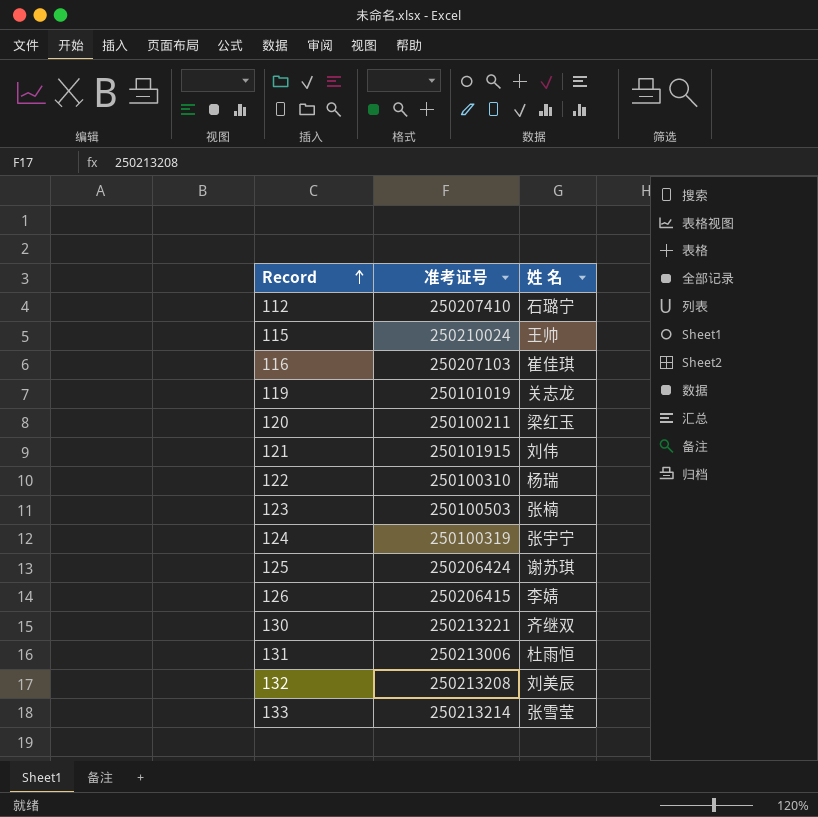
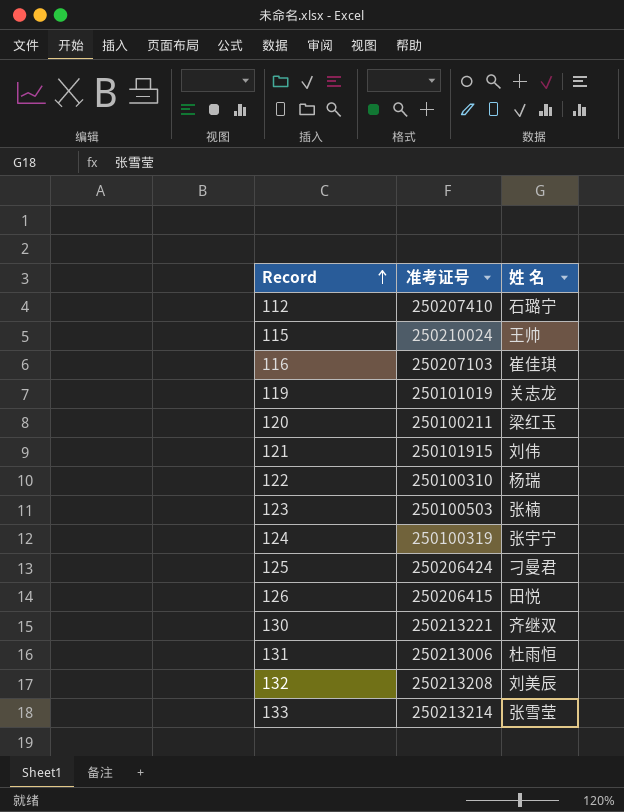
125 | 姓 名: 谢苏琪 -> 刁曼君
126 | 姓 名: 李婧 -> 田悦

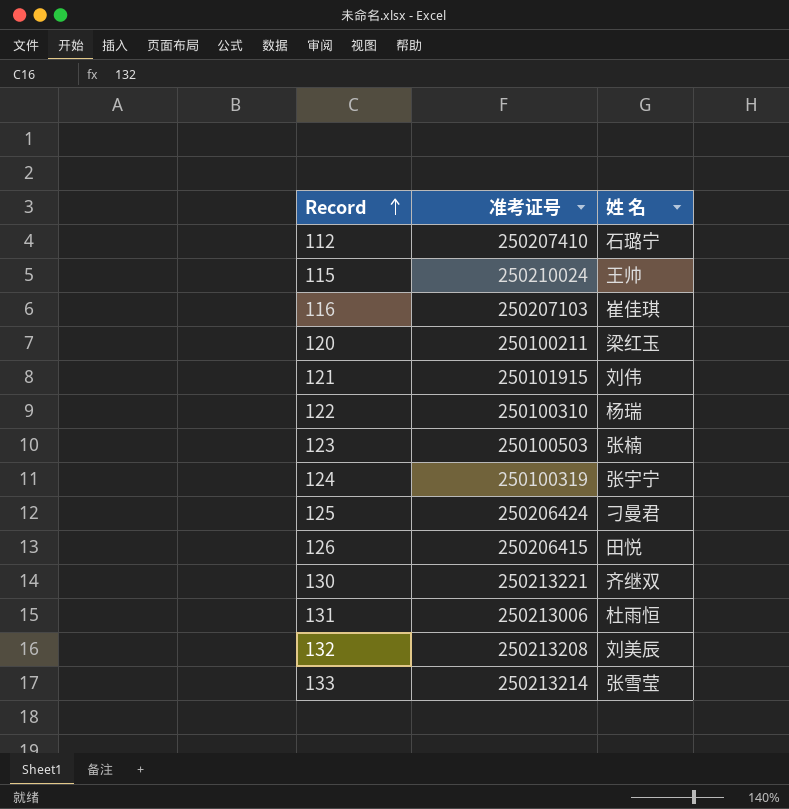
row 119: 250101019 | 关志龙 -> none

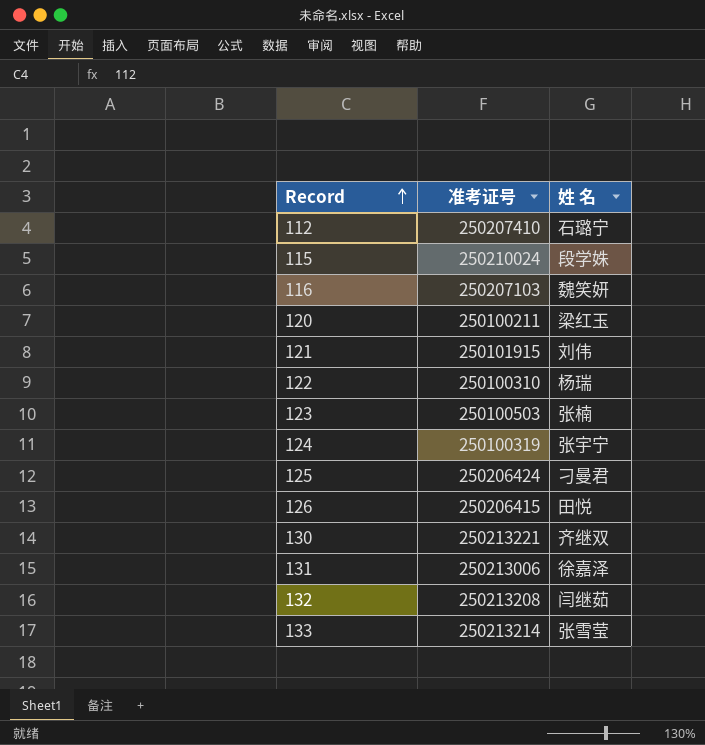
115 | 姓 名: 王帅 -> 段学姝
116 | 姓 名: 崔佳琪 -> 魏笑妍
131 | 姓 名: 杜雨恒 -> 徐嘉泽
132 | 姓 名: 刘美辰 -> 闫继茹

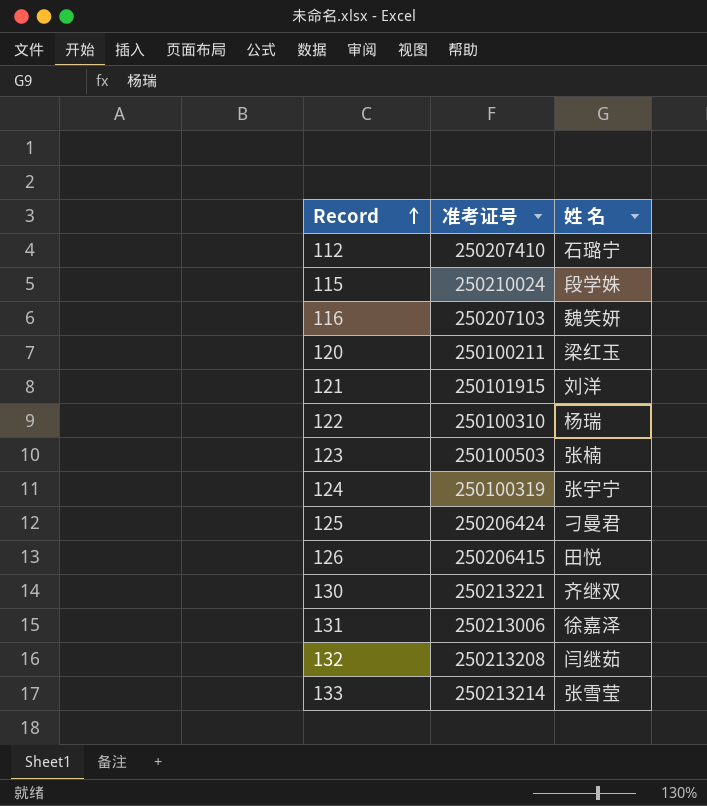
121 | 姓 名: 刘伟 -> 刘洋

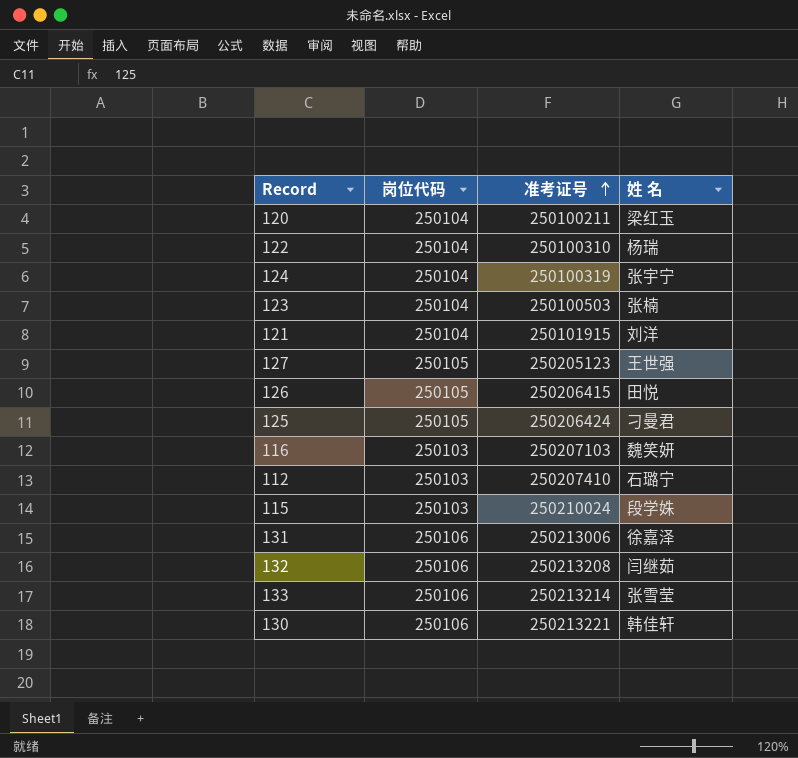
row order: Record ascending -> 准考证号 ascending
column 岗位代码 | position: none -> 2
row 127: none -> 250105 | 250205123 | 王世强
130 | 姓 名: 齐继双 -> 韩佳轩

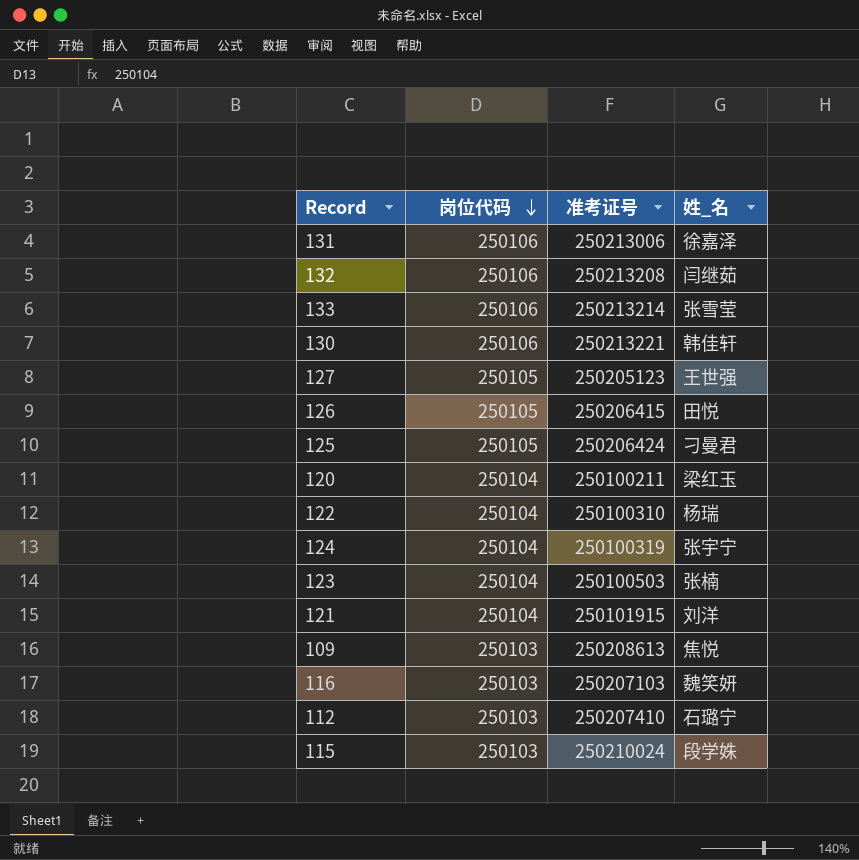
row order: 准考证号 ascending -> 岗位代码 descending
column name: 姓 名 -> 姓_名
row 109: none -> 250103 | 250208613 | 焦悦

